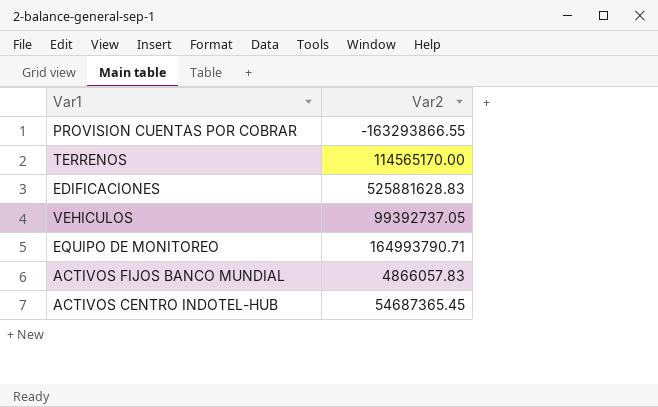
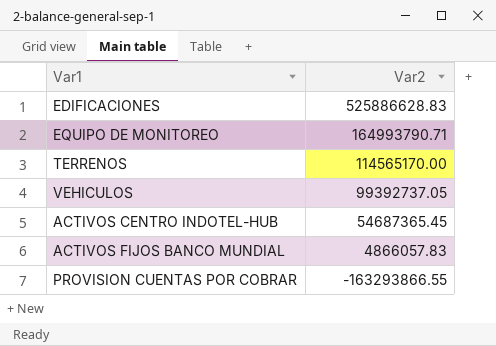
row order: none -> Var2 descending
EDIFICACIONES | Var2: 525881628.83 -> 525886628.83

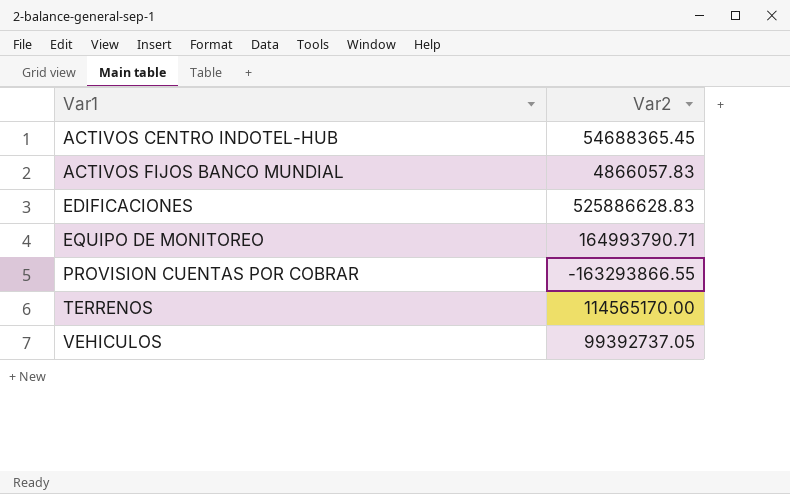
row order: Var2 descending -> Var1 ascending
ACTIVOS CENTRO INDOTEL-HUB | Var2: 54687365.45 -> 54688365.45

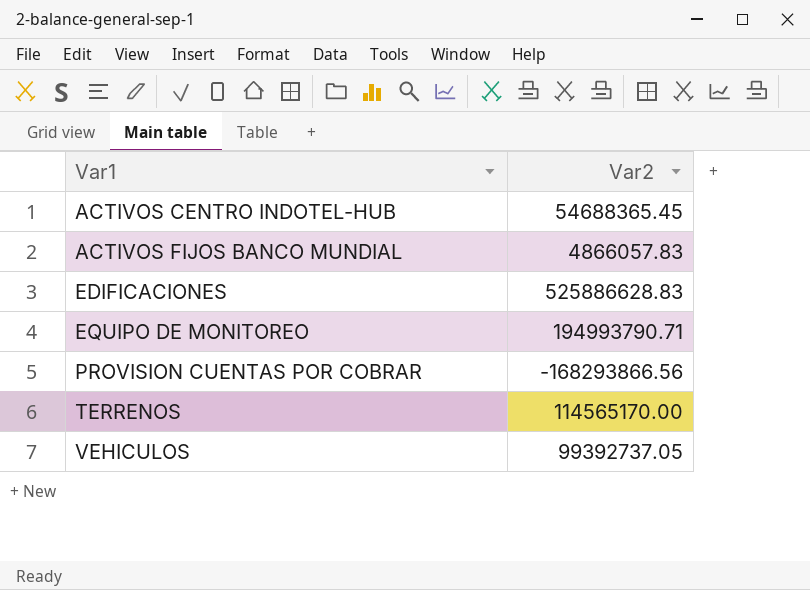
EQUIPO DE MONITOREO | Var2: 164993790.71 -> 194993790.71
PROVISION CUENTAS POR COBRAR | Var2: -163293866.55 -> -168293866.56

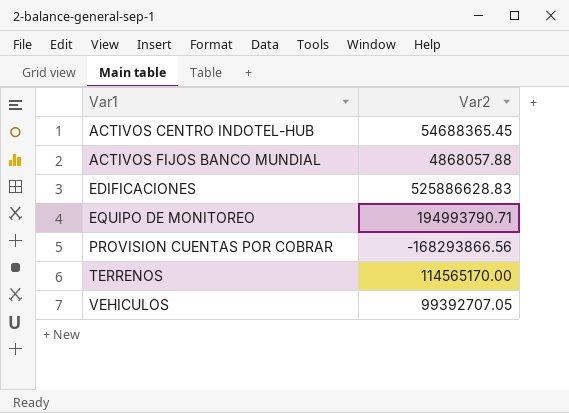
ACTIVOS FIJOS BANCO MUNDIAL | Var2: 4866057.83 -> 4868057.88
VEHICULOS | Var2: 99392737.05 -> 99392707.05

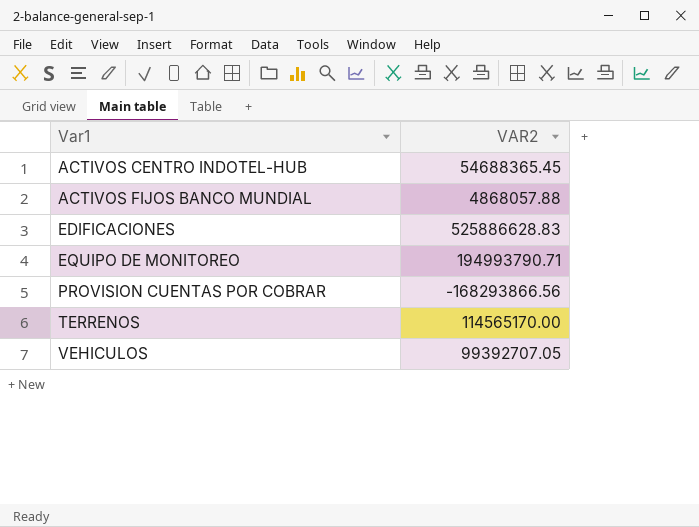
column name: Var2 -> VAR2

